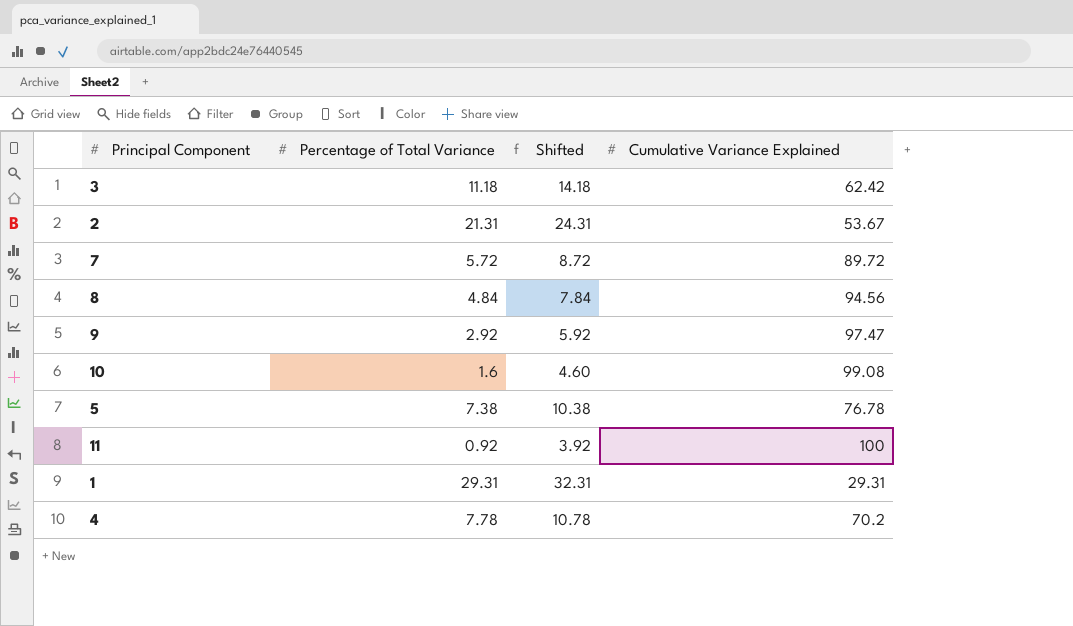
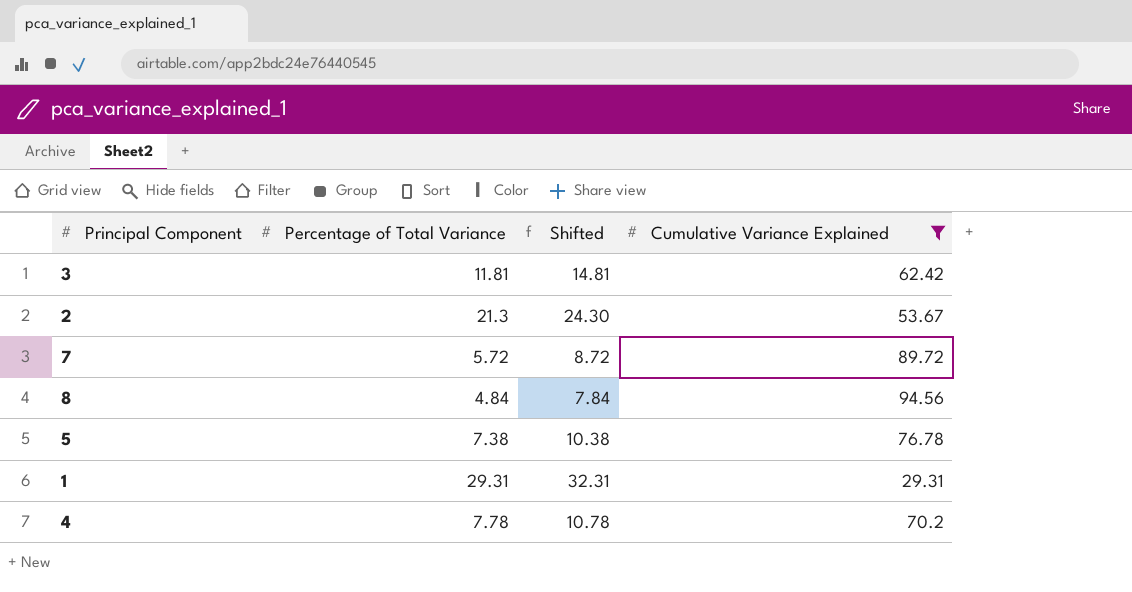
filter: none -> Cumulative Variance Explained <= 94.56
3 | Percentage of Total Variance: 11.18 -> 11.81
3 | Shifted: 14.18 -> 14.81
2 | Percentage of Total Variance: 21.31 -> 21.3
2 | Shifted: 24.31 -> 24.30

